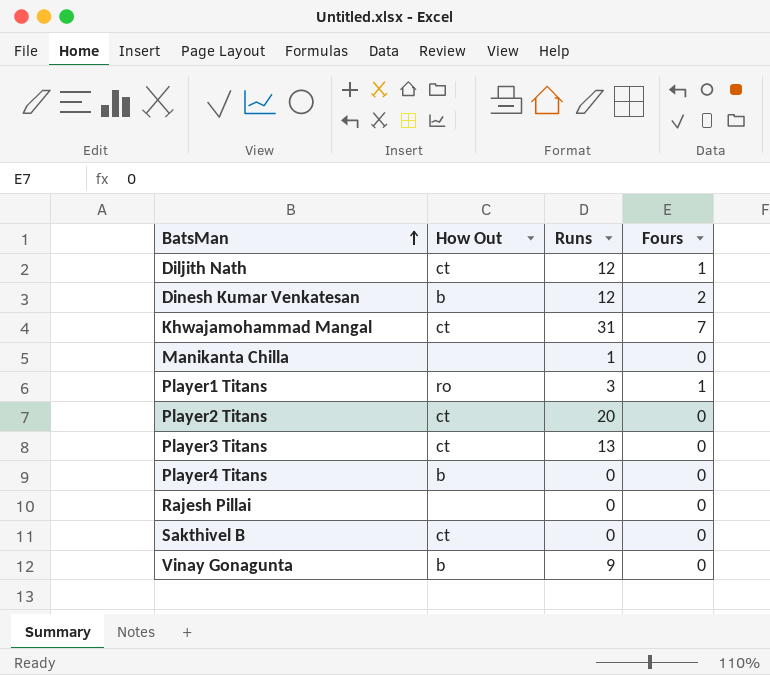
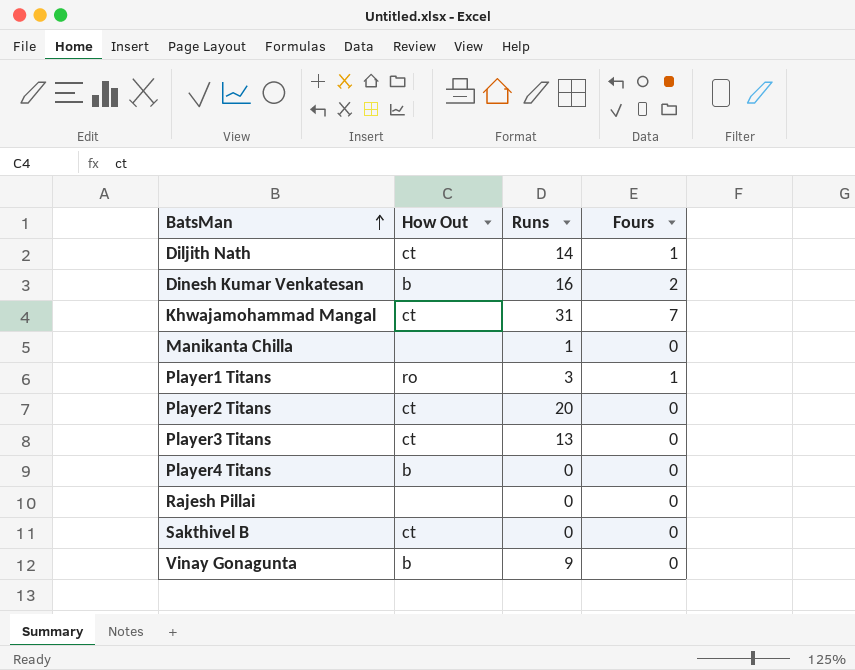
Diljith Nath | Runs: 12 -> 14
Dinesh Kumar Venkatesan | Runs: 12 -> 16

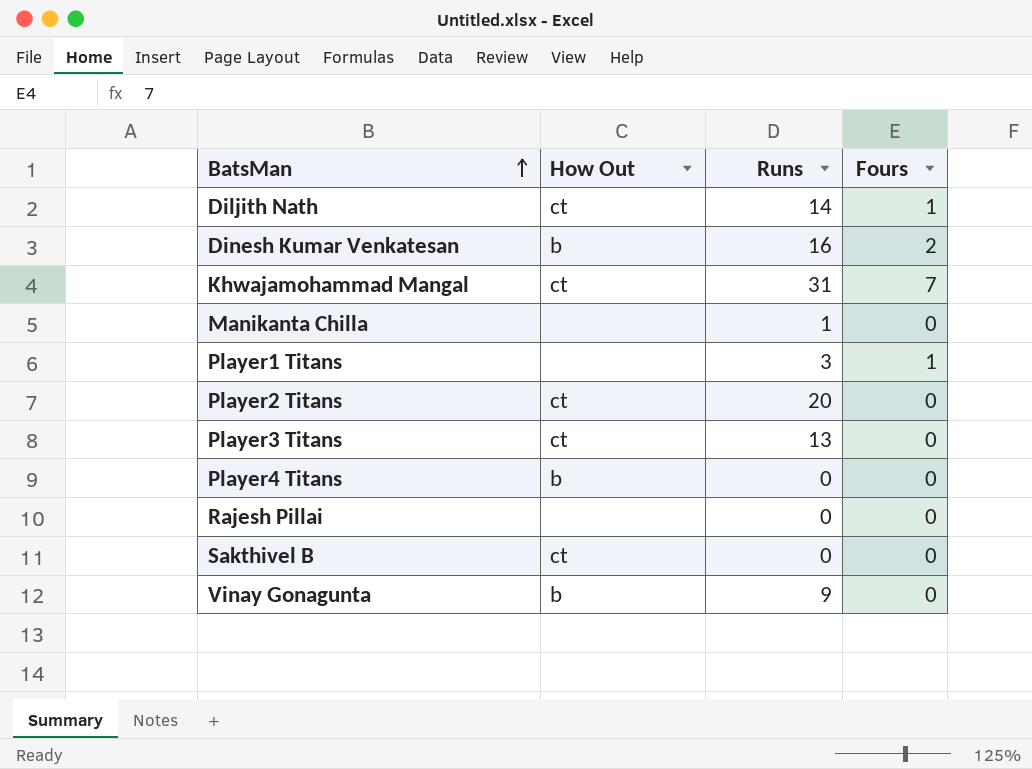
Player1 Titans | How Out: ro -> none

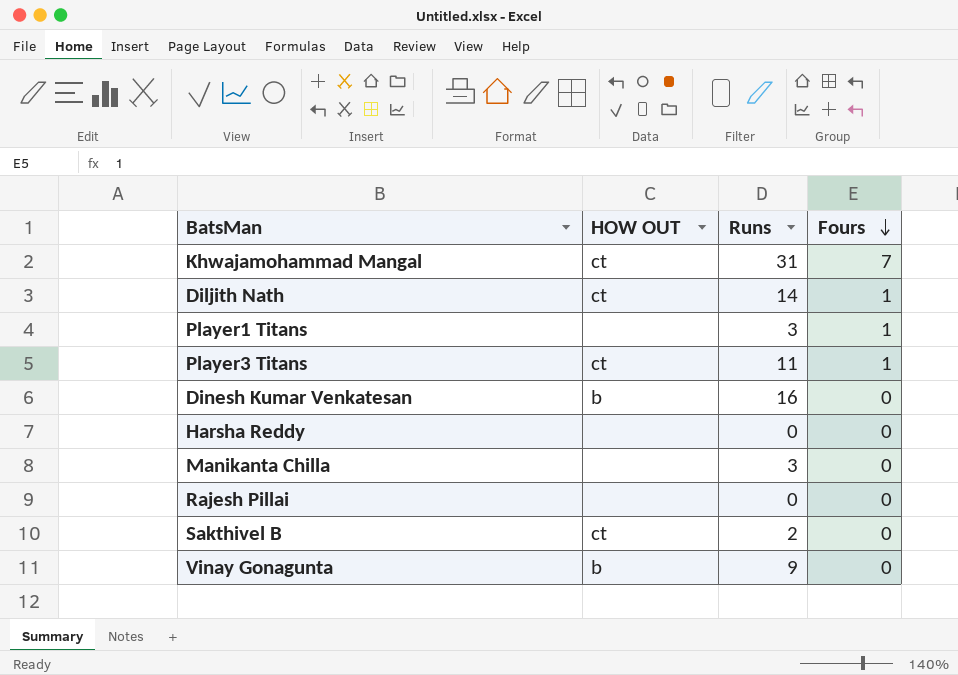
row order: BatsMan ascending -> Fours descending
column name: How Out -> HOW OUT
row Player2 Titans: ct | 20 | 0 -> none
row Player4 Titans: b | 0 | 0 -> none
Player3 Titans | Runs: 13 -> 11
Player3 Titans | Fours: 0 -> 1
Dinesh Kumar Venkatesan | Fours: 2 -> 0
row Harsha Reddy: none -> none | 0 | 0
Manikanta Chilla | Runs: 1 -> 3
Sakthivel B | Runs: 0 -> 2

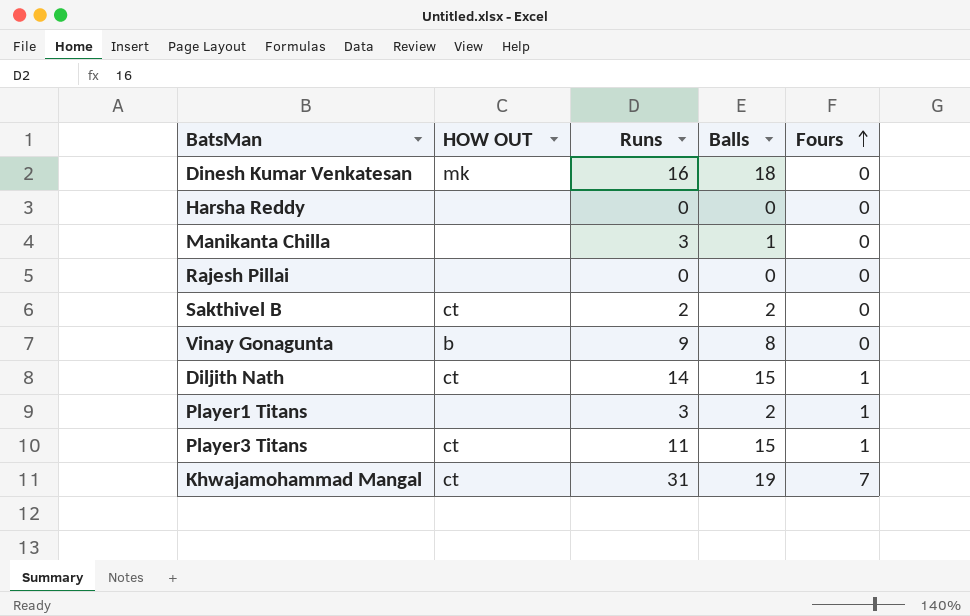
row order: Fours descending -> Fours ascending
column Balls | position: none -> 4
Dinesh Kumar Venkatesan | HOW OUT: b -> mk

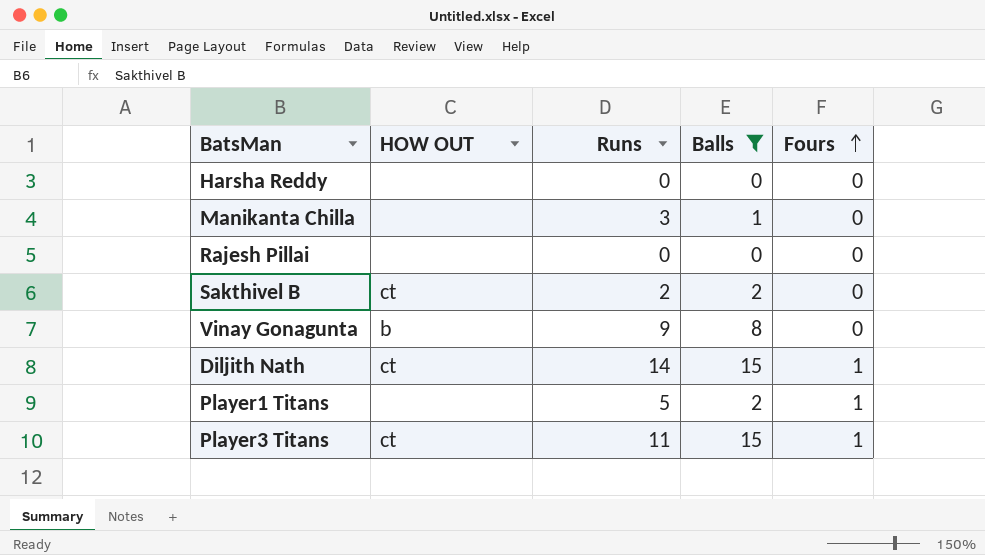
filter: none -> Balls <= 15
Player1 Titans | Runs: 3 -> 5

